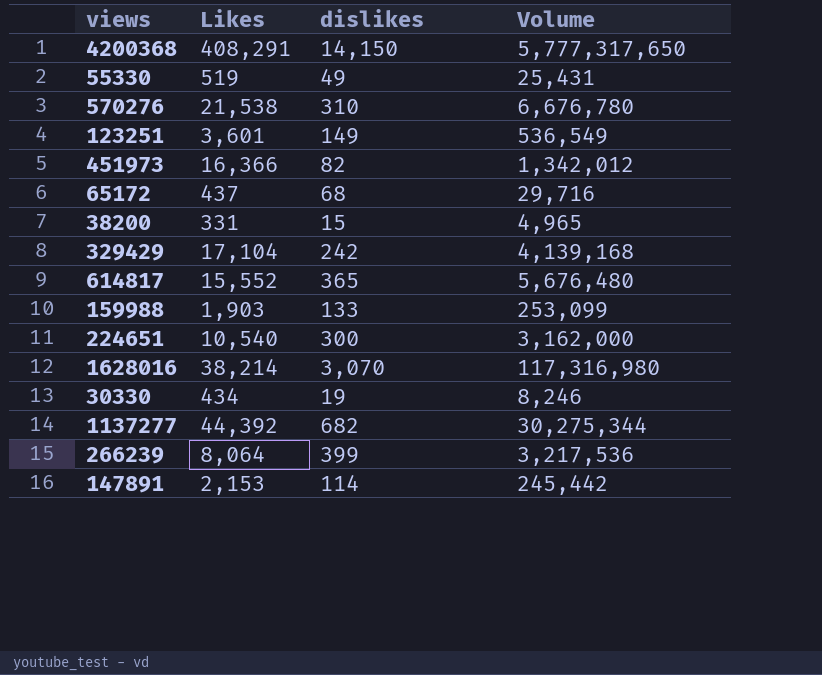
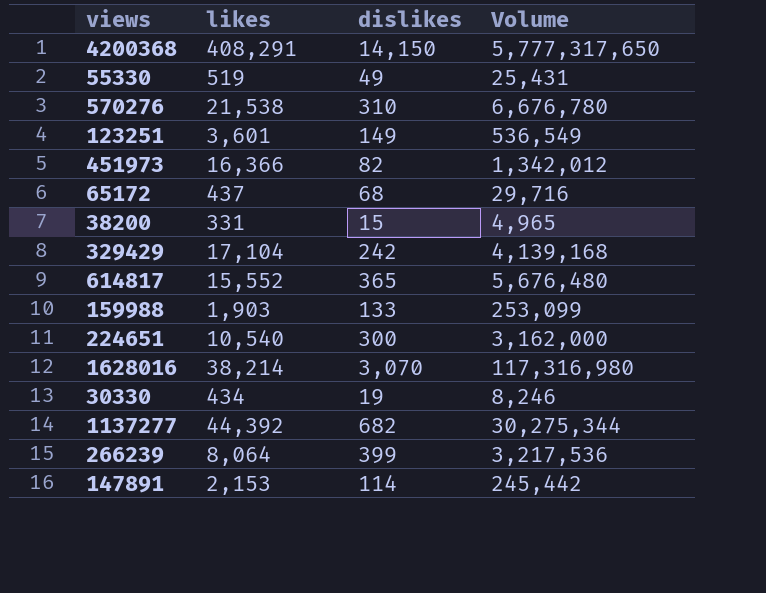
column name: Likes -> likes

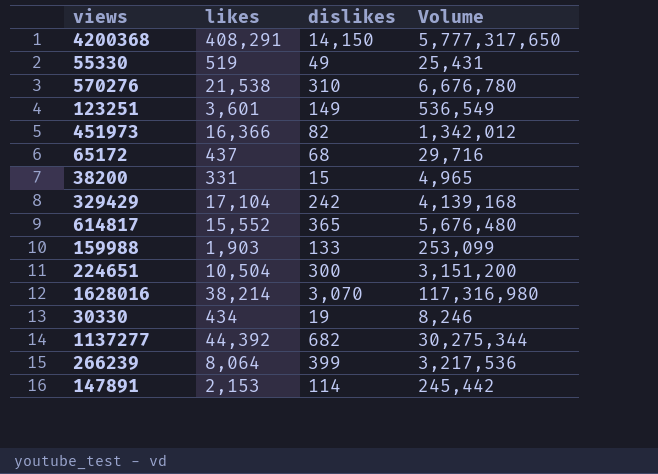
224651 | likes: 10,540 -> 10,504
224651 | Volume: 3,162,000 -> 3,151,200

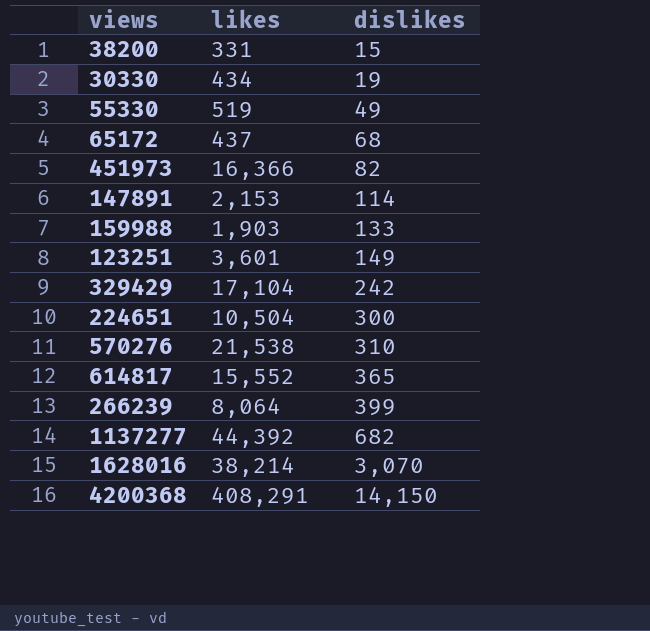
row order: none -> dislikes ascending
column Volume | formula: [likes] * [dislikes] -> none

